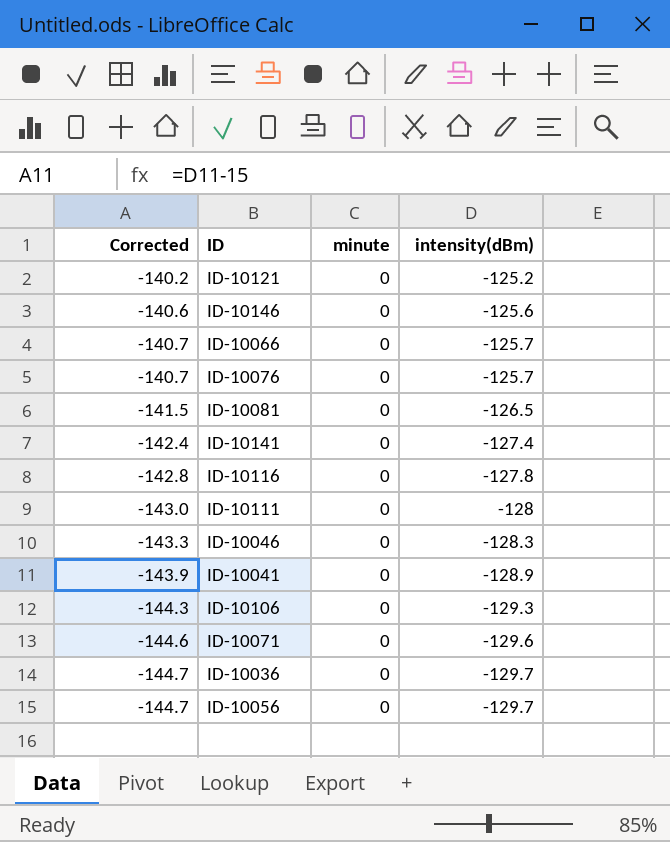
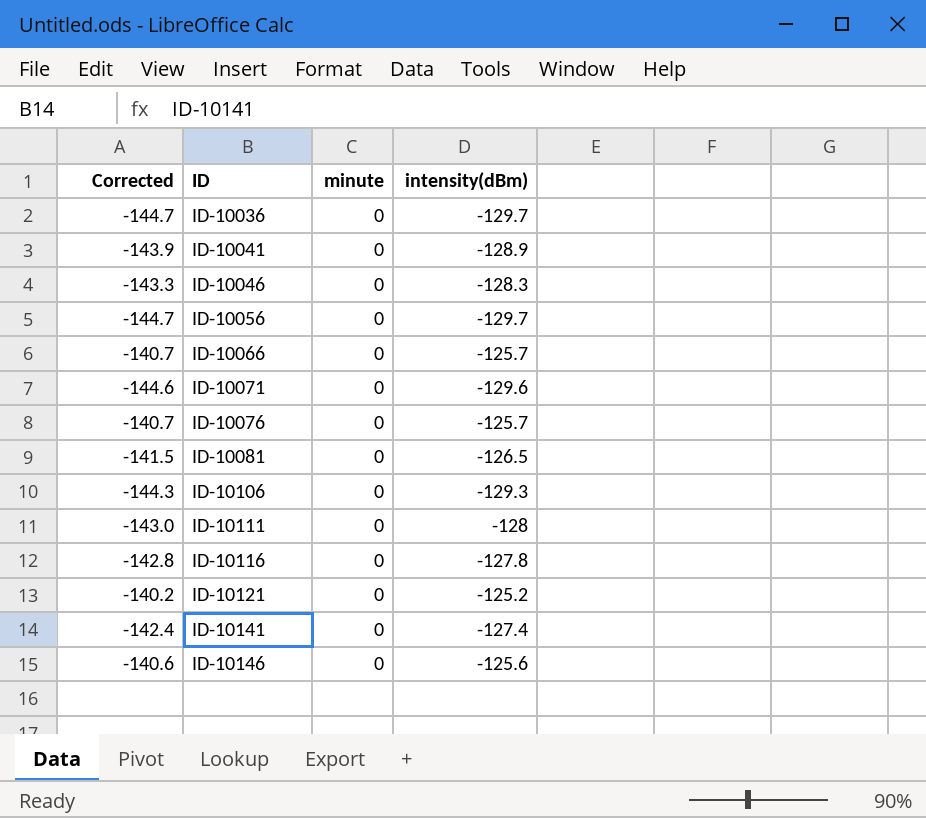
row order: Corrected descending -> ID ascending

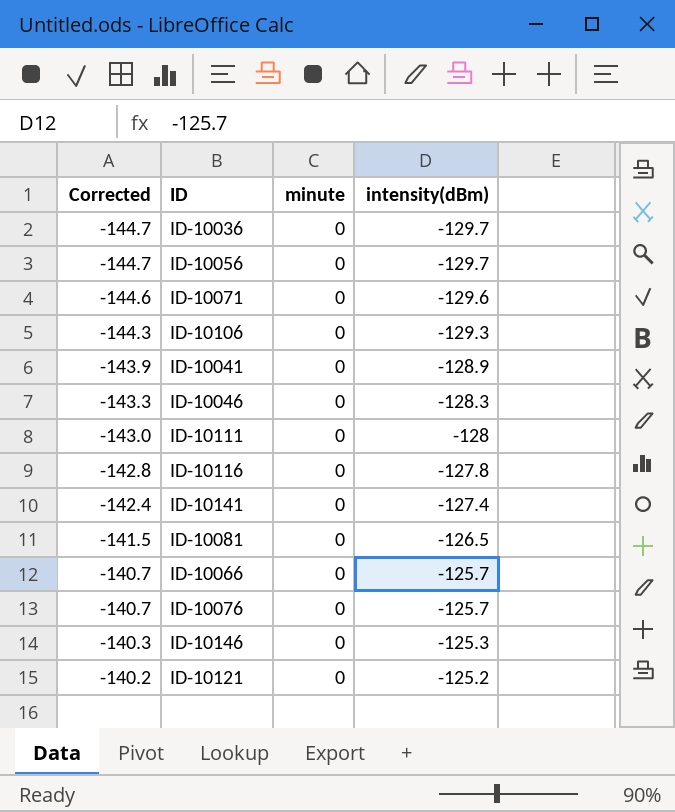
row order: ID ascending -> Corrected ascending
ID-10146 | Corrected: -140.6 -> -140.3
ID-10146 | intensity(dBm): -125.6 -> -125.3

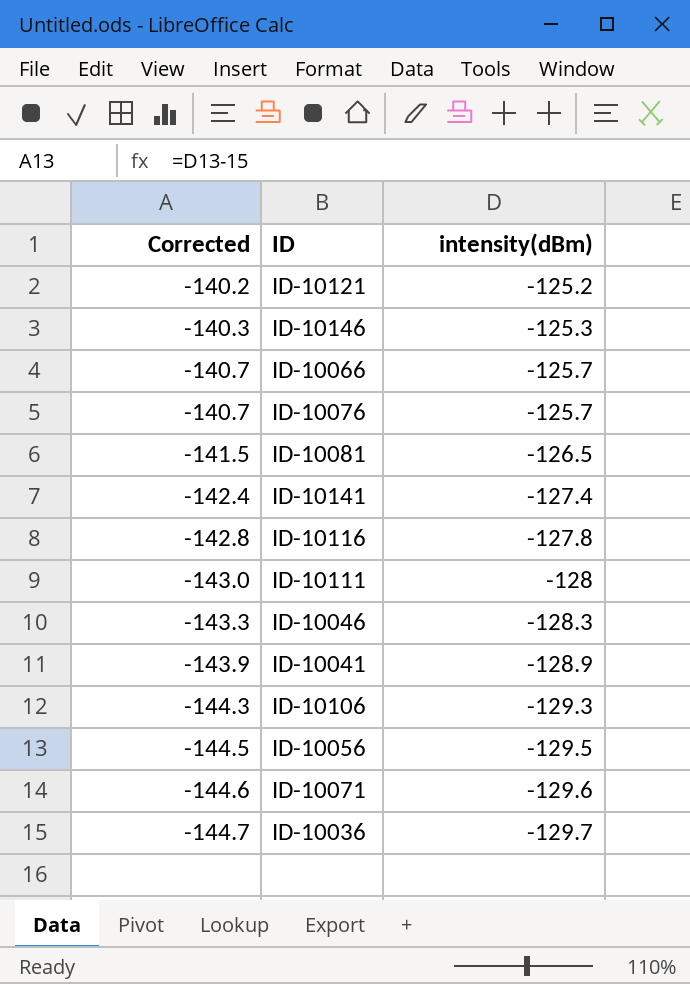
row order: Corrected ascending -> Corrected descending
column minute | position: 3 -> none
ID-10056 | Corrected: -144.7 -> -144.5
ID-10056 | intensity(dBm): -129.7 -> -129.5

